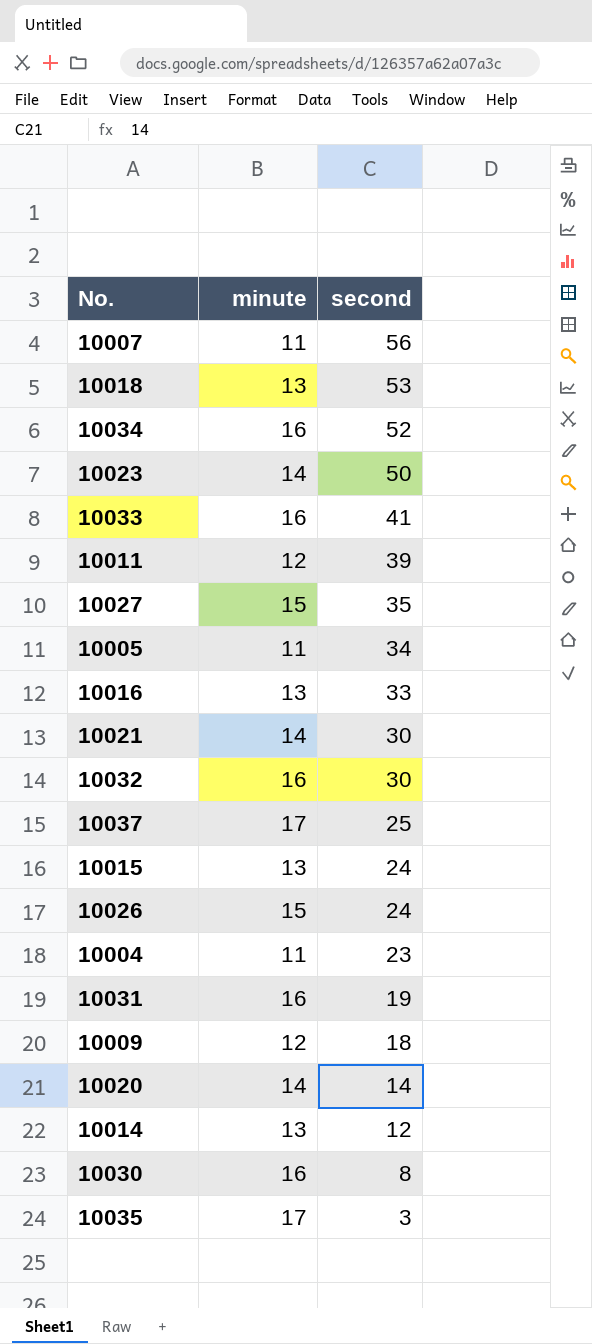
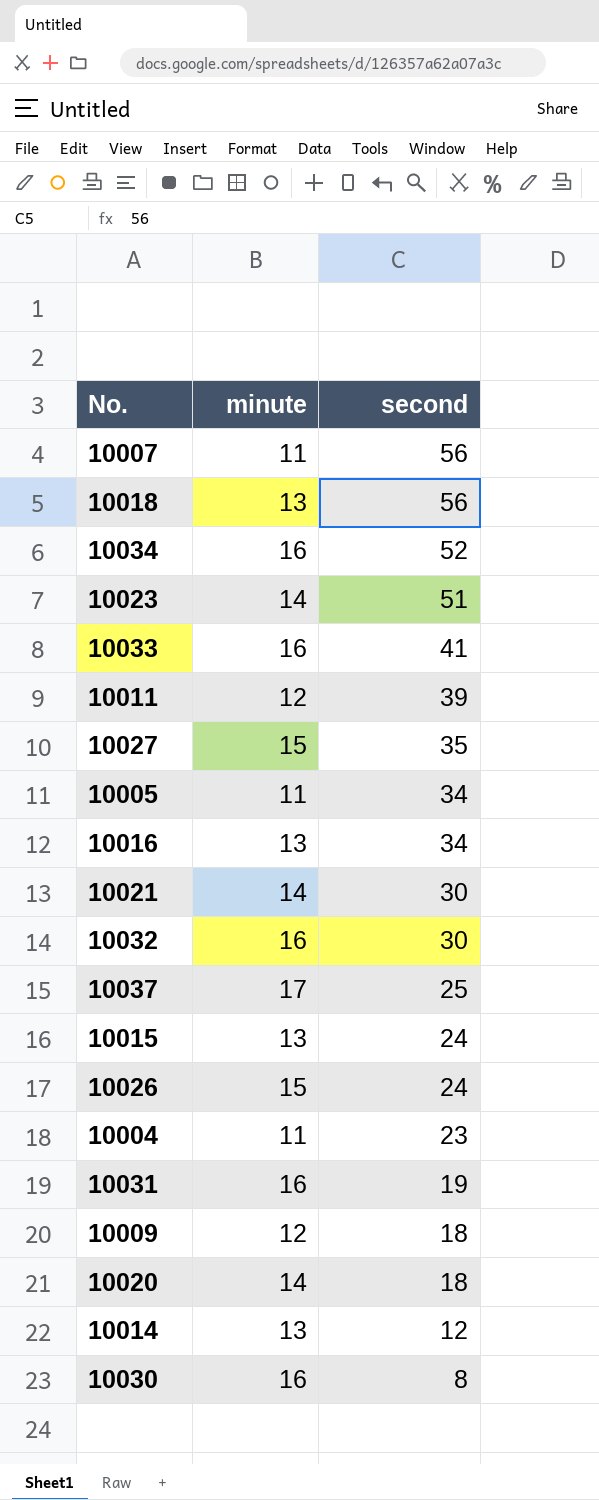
row 10035: 17 | 3 -> none
10018 | second: 53 -> 56
10023 | second: 50 -> 51
10016 | second: 33 -> 34
10020 | second: 14 -> 18

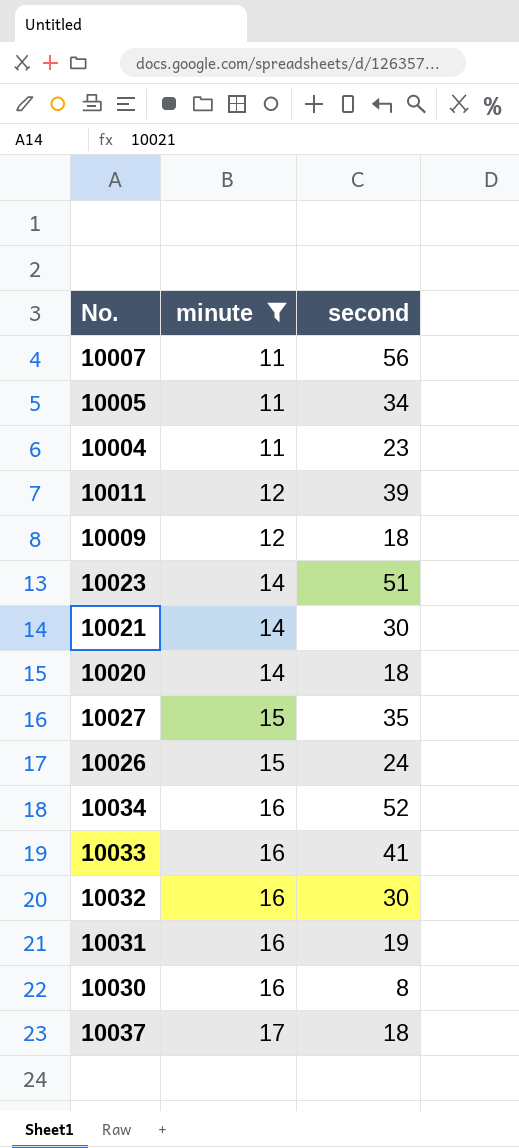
filter: none -> minute != 13
row order: second descending -> minute ascending
10037 | second: 25 -> 18

